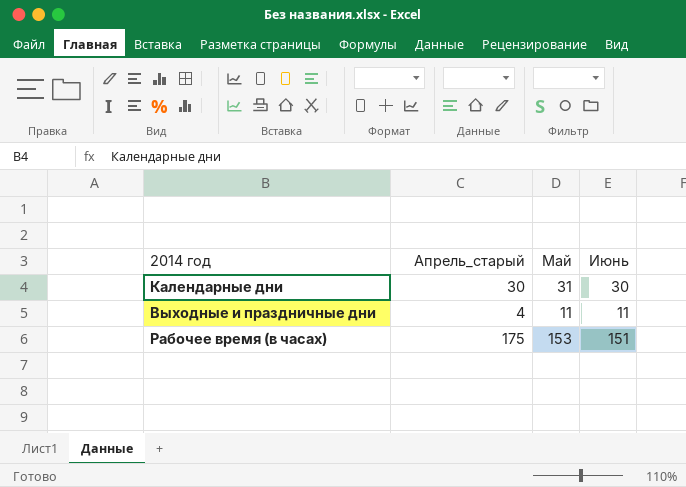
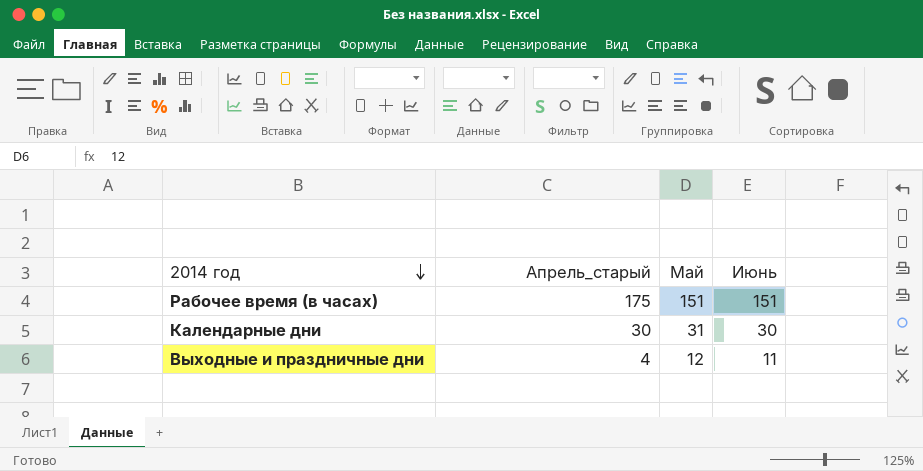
row order: none -> 2014 год descending
Рабочее время (в часах) | Май: 153 -> 151
Выходные и праздничные дни | Май: 11 -> 12

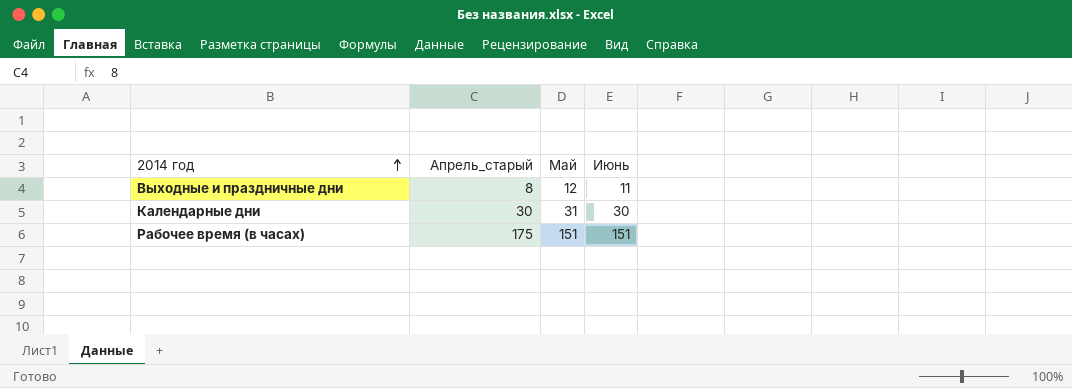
row order: 2014 год descending -> 2014 год ascending
Выходные и праздничные дни | Апрель_старый: 4 -> 8

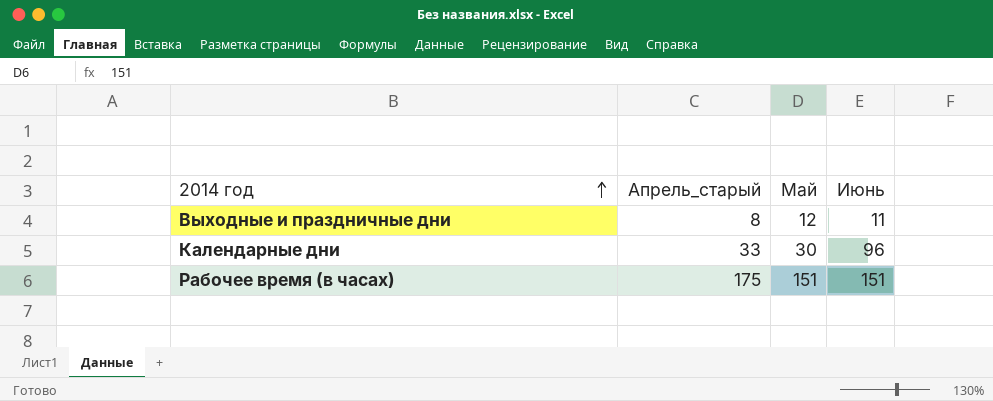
Календарные дни | Апрель_старый: 30 -> 33
Календарные дни | Май: 31 -> 30
Календарные дни | Июнь: 30 -> 96

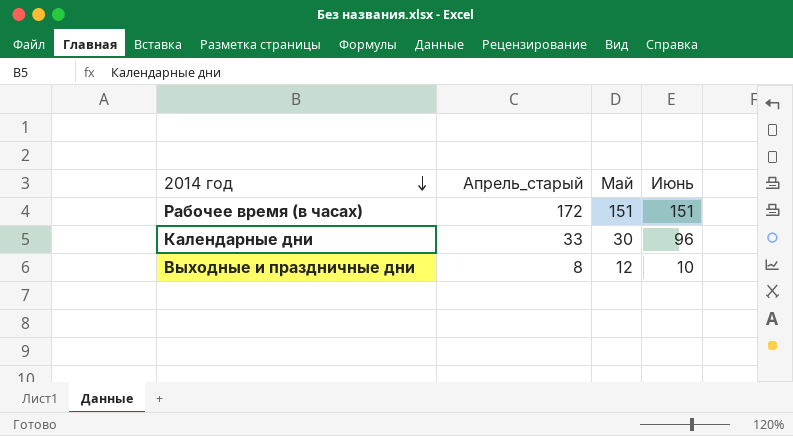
row order: 2014 год ascending -> 2014 год descending
Рабочее время (в часах) | Апрель_старый: 175 -> 172
Выходные и праздничные дни | Июнь: 11 -> 10

